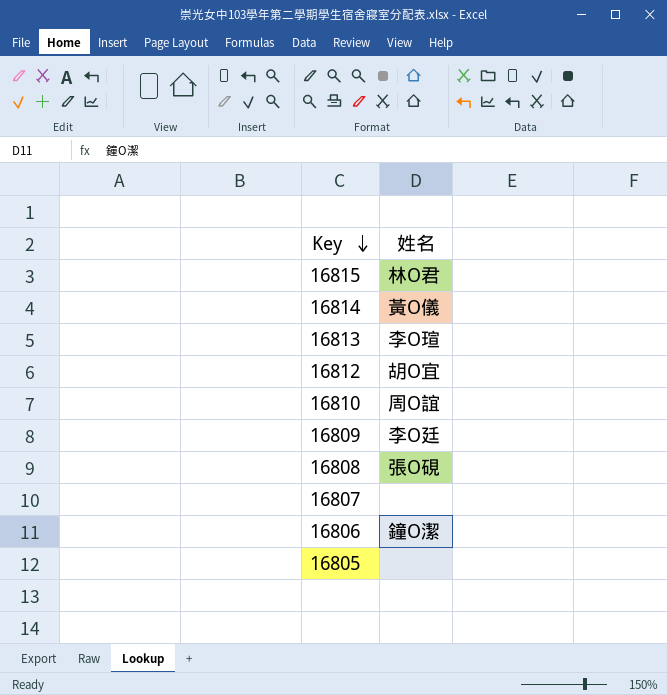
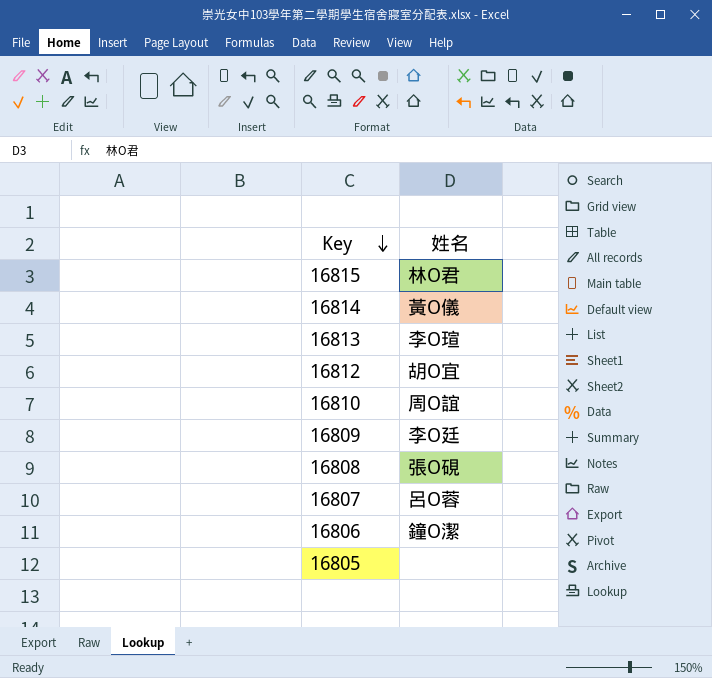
16807 | 姓名: none -> 呂O蓉

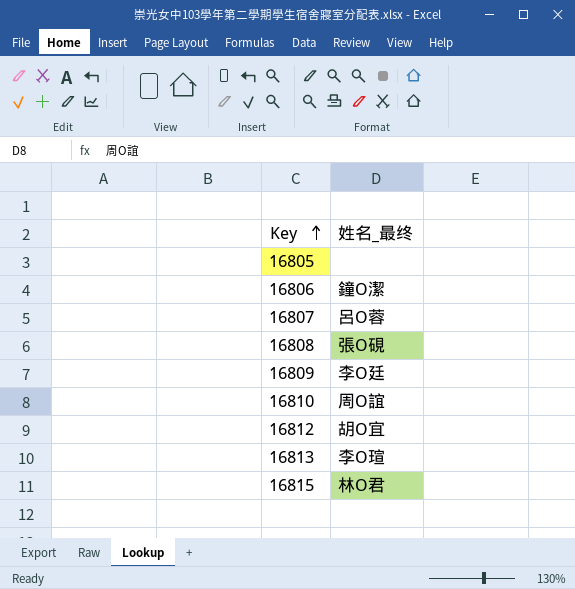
row order: Key descending -> Key ascending
column name: 姓名 -> 姓名_最终
row 16814: 黃O儀 -> none

